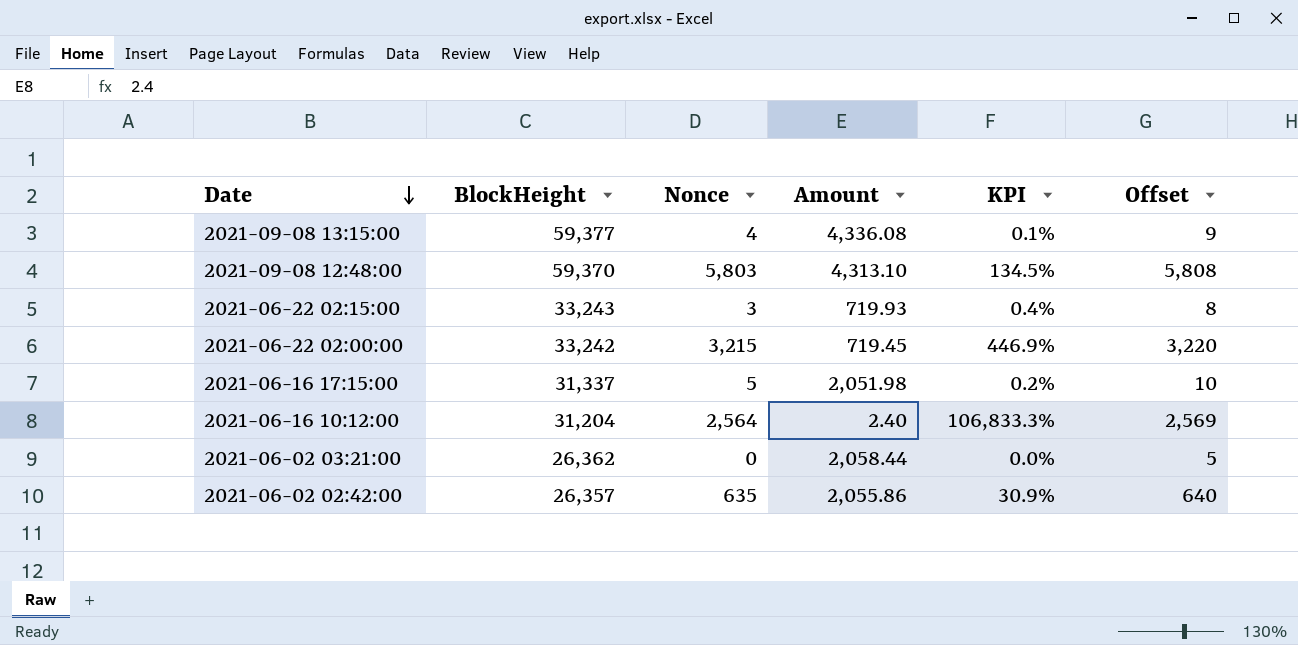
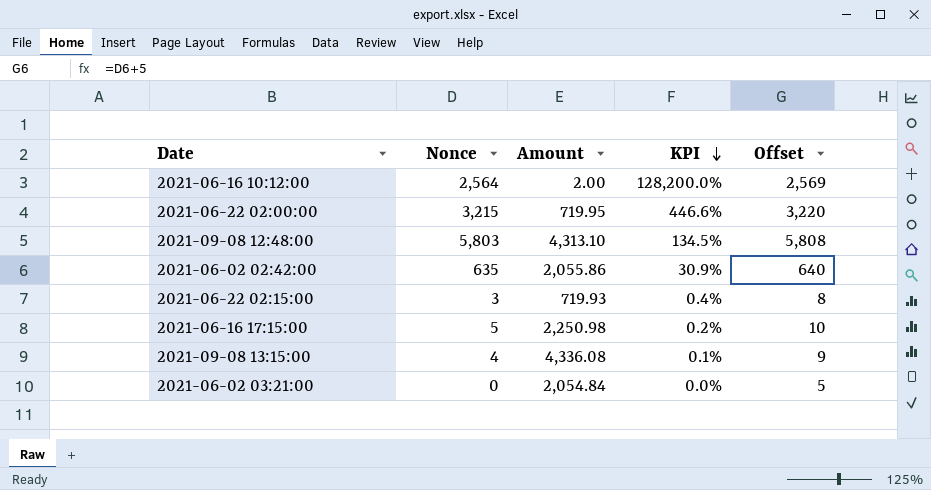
row order: Date descending -> KPI descending
column BlockHeight | position: 2 -> none
2021-06-16 10:12:00 | Amount: 2.40 -> 2.00
2021-06-16 10:12:00 | KPI: 106,833.3% -> 128,200.0%
2021-06-22 02:00:00 | Amount: 719.45 -> 719.95
2021-06-22 02:00:00 | KPI: 446.9% -> 446.6%
2021-06-16 17:15:00 | Amount: 2,051.98 -> 2,250.98
2021-06-02 03:21:00 | Amount: 2,058.44 -> 2,054.84

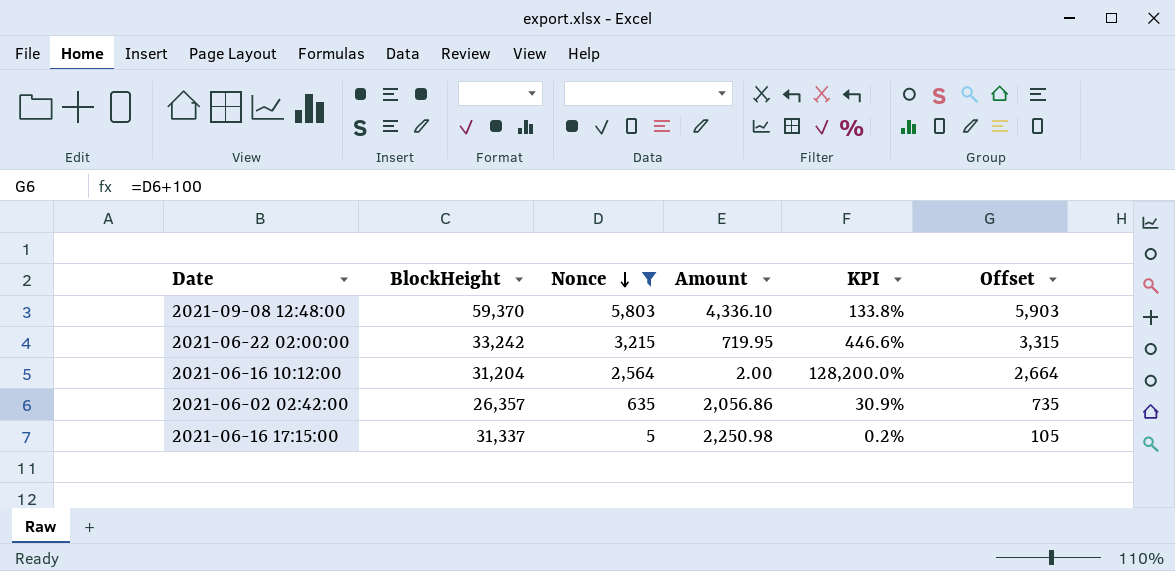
filter: none -> Nonce >= 5
row order: KPI descending -> Nonce descending
column BlockHeight | position: none -> 2
column Offset | formula: [Nonce] + 5 -> [Nonce] + 100
2021-09-08 12:48:00 | Amount: 4,313.10 -> 4,336.10
2021-09-08 12:48:00 | KPI: 134.5% -> 133.8%
2021-06-02 02:42:00 | Amount: 2,055.86 -> 2,056.86

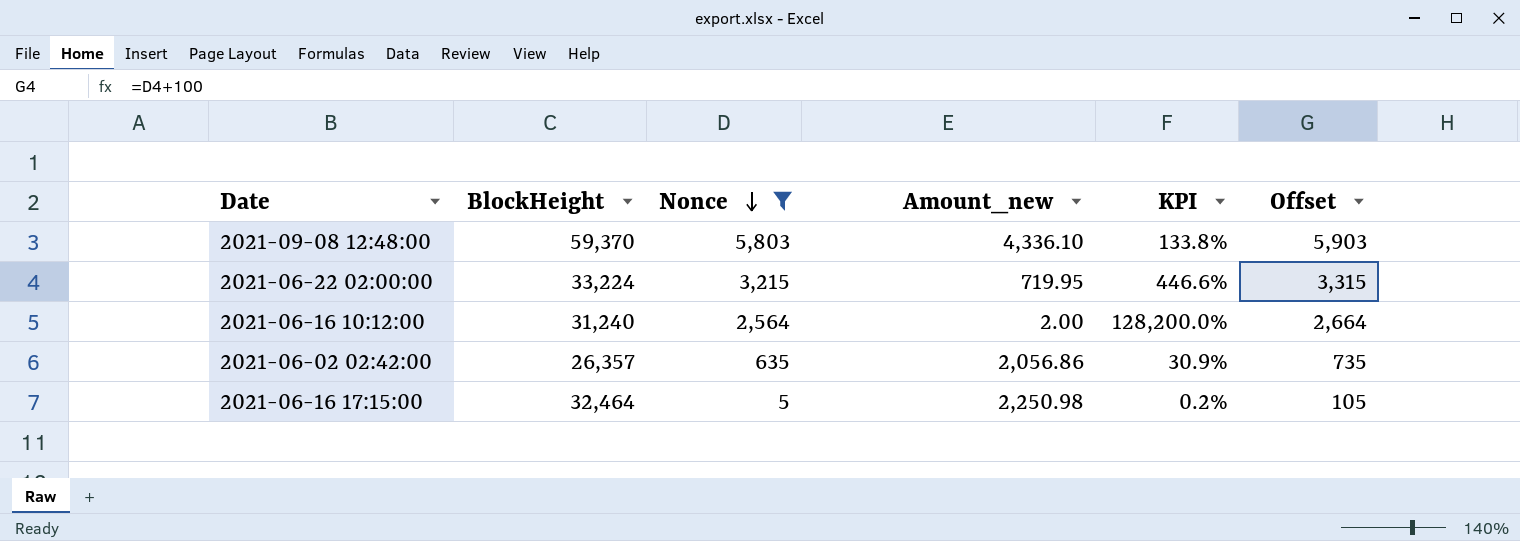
column name: Amount -> Amount_new
2021-06-22 02:00:00 | BlockHeight: 33,242 -> 33,224
2021-06-16 10:12:00 | BlockHeight: 31,204 -> 31,240
2021-06-16 17:15:00 | BlockHeight: 31,337 -> 32,464

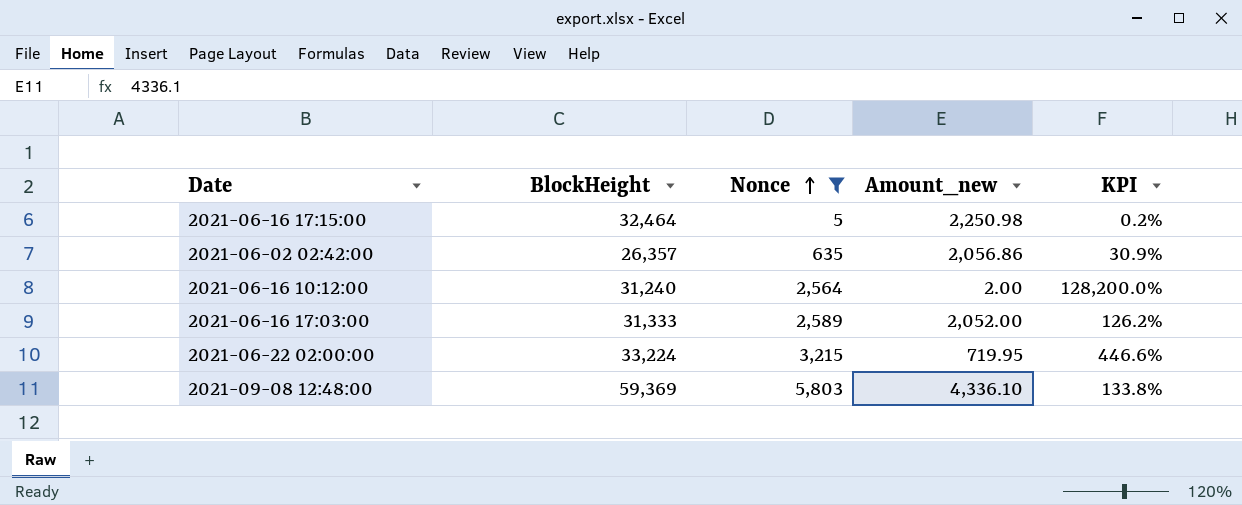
row order: Nonce descending -> Nonce ascending
column Offset | formula: [Nonce] + 100 -> none
row 2021-06-16 17:03:00: none -> 31,333 | 2,589 | 2,052.00 | 126.2%
2021-09-08 12:48:00 | BlockHeight: 59,370 -> 59,369

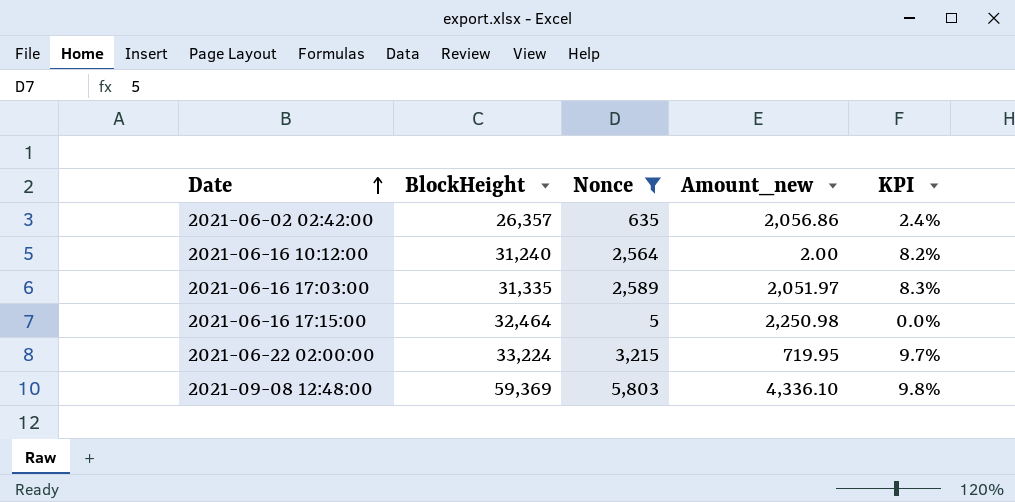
row order: Nonce ascending -> Date ascending
column KPI | formula: [Nonce] / [Amount_new] -> [Nonce] / [BlockHeight]
2021-06-16 17:03:00 | BlockHeight: 31,333 -> 31,335
2021-06-16 17:03:00 | Amount_new: 2,052.00 -> 2,051.97

